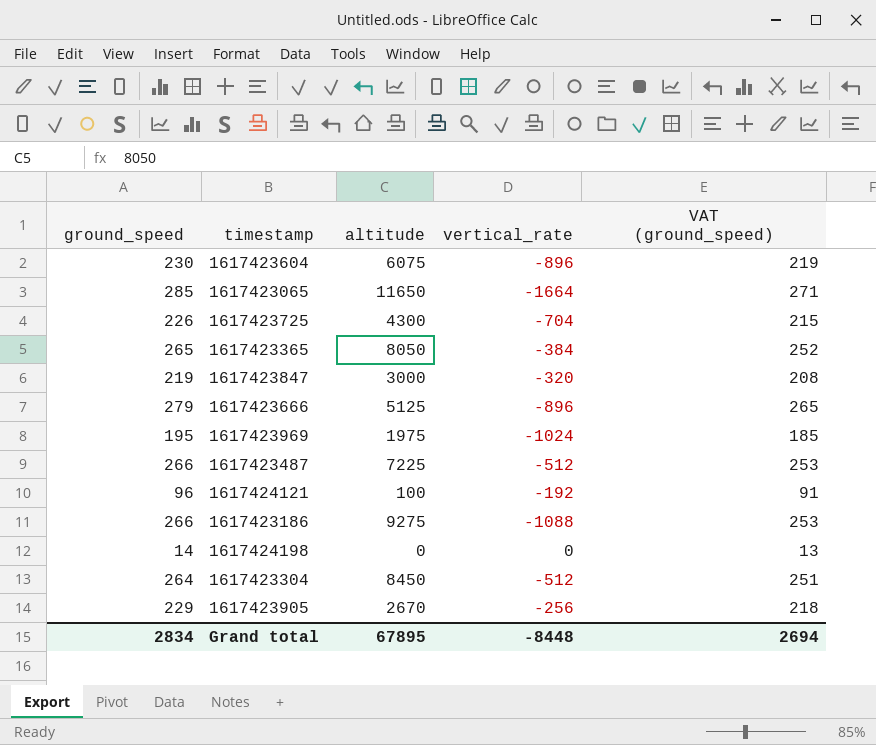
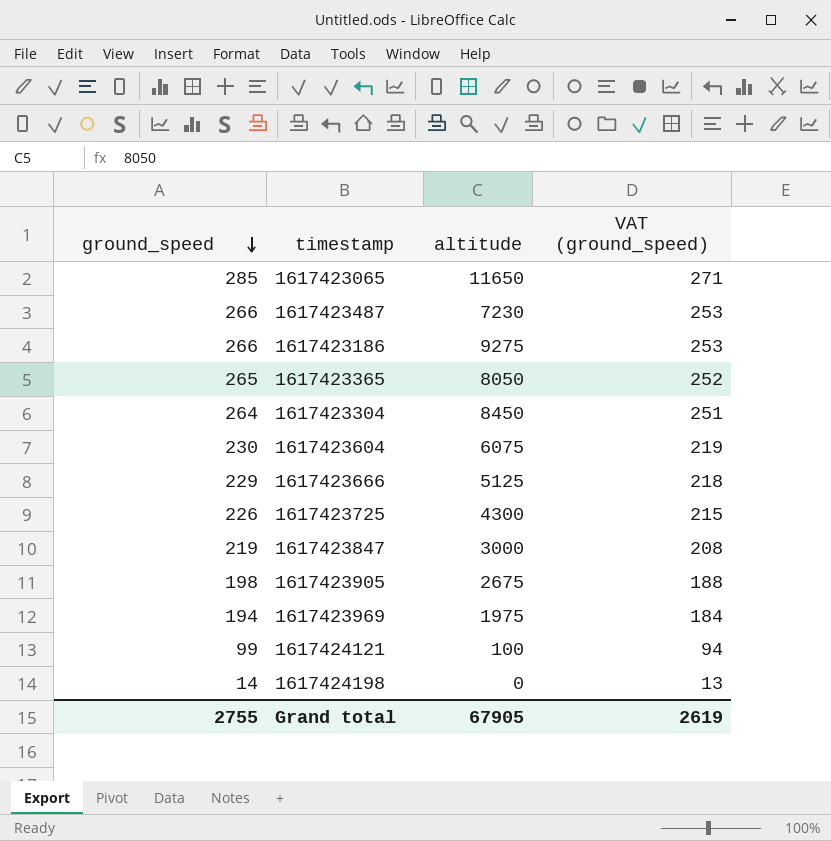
row order: none -> ground_speed descending
column vertical_rate | position: 4 -> none
1617423487 | altitude: 7225 -> 7230
1617423666 | ground_speed: 279 -> 229
1617423666 | VAT (ground_speed): 265 -> 218
1617423905 | ground_speed: 229 -> 198
1617423905 | altitude: 2670 -> 2675
1617423905 | VAT (ground_speed): 218 -> 188
1617423969 | ground_speed: 195 -> 194
1617423969 | VAT (ground_speed): 185 -> 184
1617424121 | ground_speed: 96 -> 99
1617424121 | VAT (ground_speed): 91 -> 94
Grand total | ground_speed: 2834 -> 2755
Grand total | altitude: 67895 -> 67905
Grand total | VAT (ground_speed): 2694 -> 2619

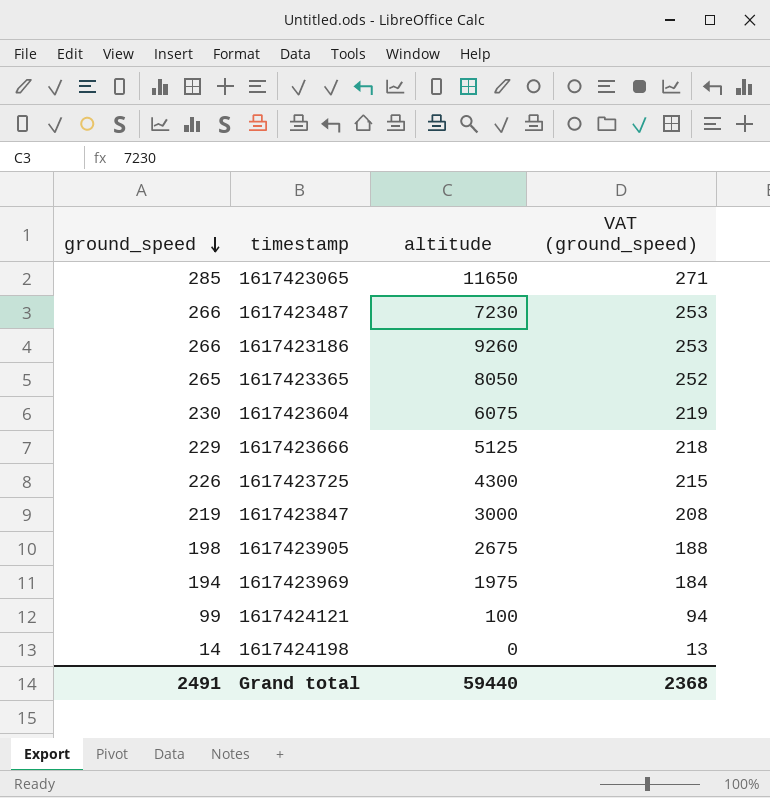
row 1617423304: 264 | 8450 | 251 -> none
1617423186 | altitude: 9275 -> 9260
Grand total | ground_speed: 2755 -> 2491
Grand total | altitude: 67905 -> 59440
Grand total | VAT (ground_speed): 2619 -> 2368

